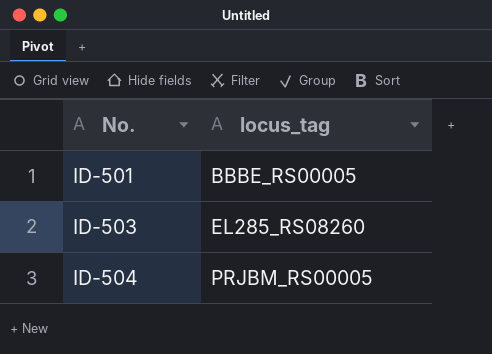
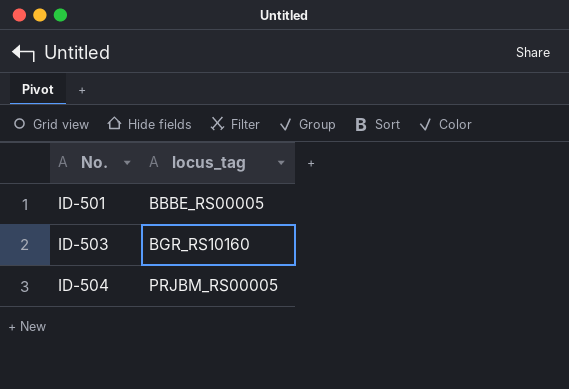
ID-503 | locus_tag: EL285_RS08260 -> BGR_RS10160

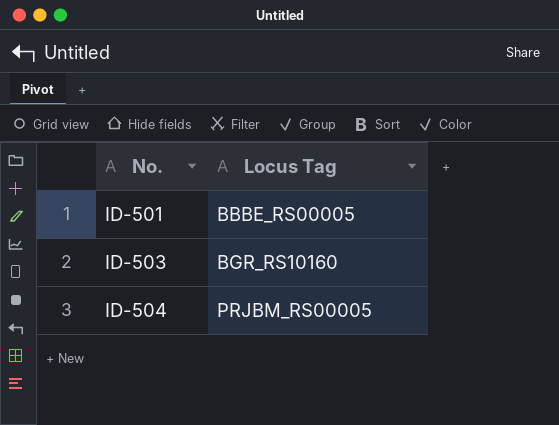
column name: locus_tag -> Locus Tag

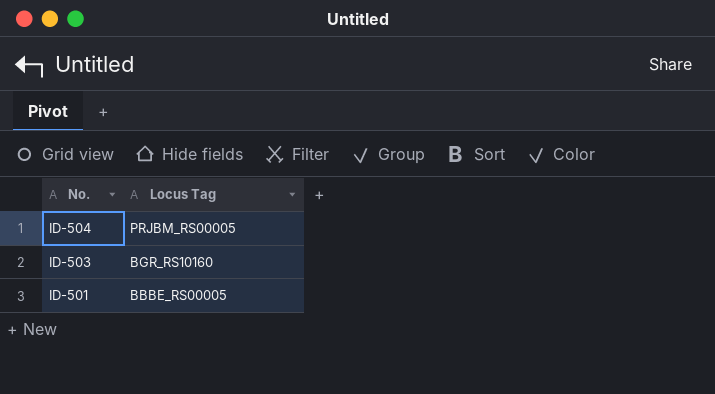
row order: No. ascending -> No. descending

